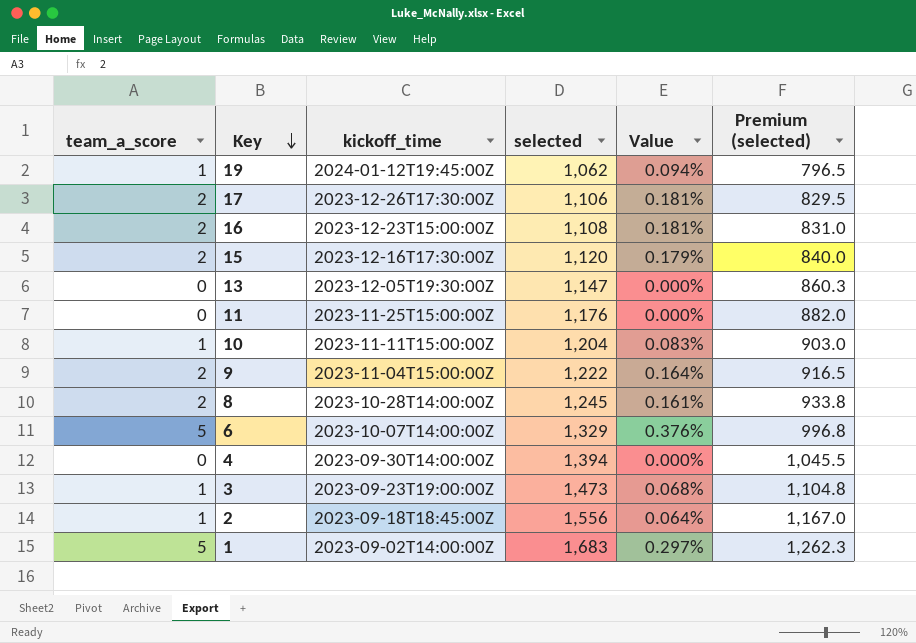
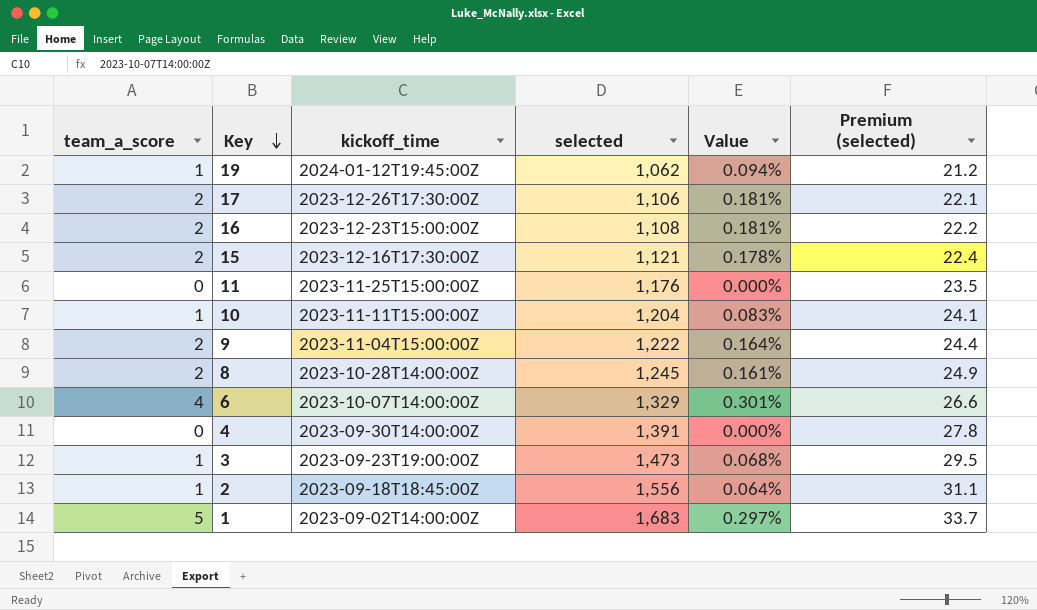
column Premium (selected) | formula: [selected] * 0.75 -> [selected] * 0.02
row 13: 0 | 2023-12-05T19:30:00Z | 1,147 | 0.000% | 860.3 -> none
15 | selected: 1,120 -> 1,121
15 | Value: 0.179% -> 0.178%
6 | team_a_score: 5 -> 4
6 | Value: 0.376% -> 0.301%
4 | selected: 1,394 -> 1,391

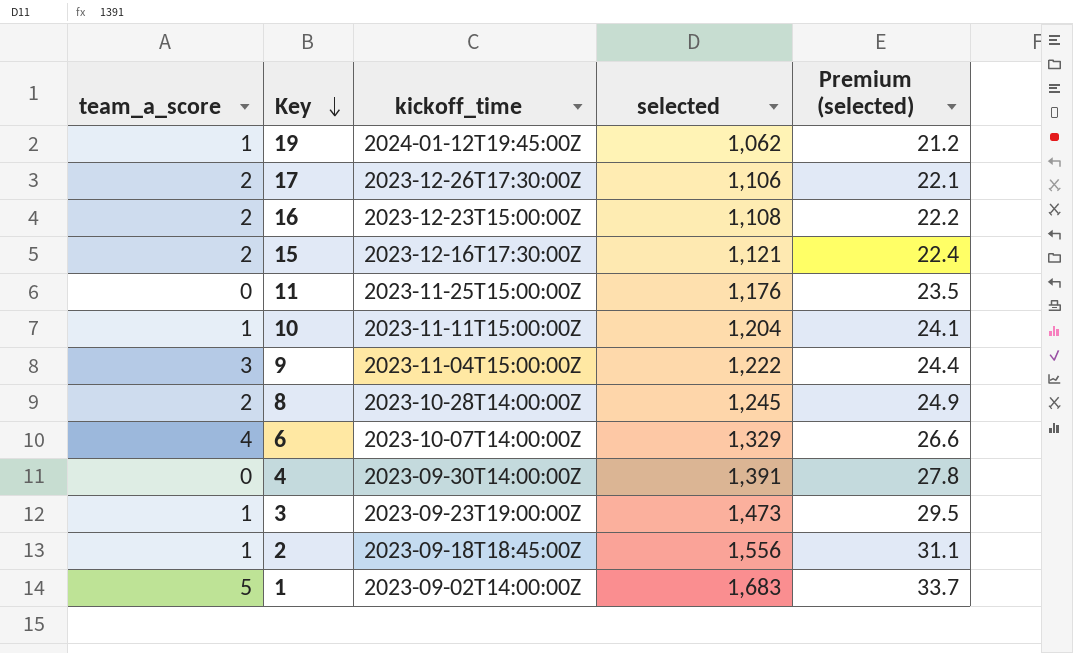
column Value | formula: [team_a_score] / [selected] -> none
9 | team_a_score: 2 -> 3

